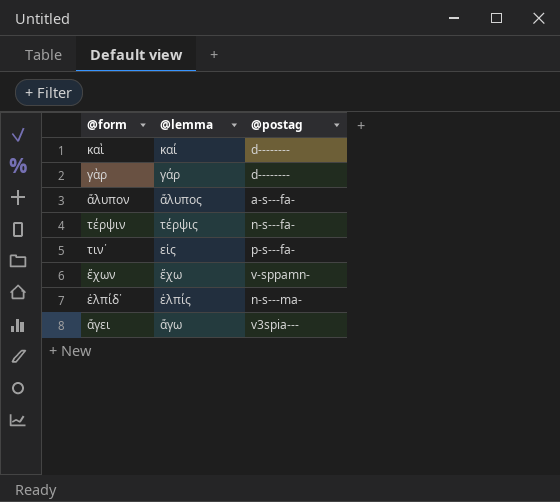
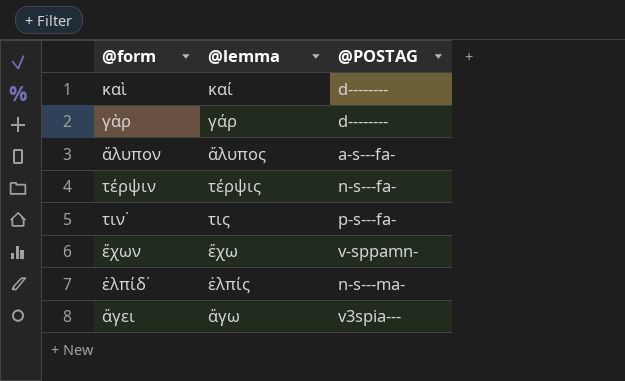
column name: @postag -> @POSTAG
τιν᾽ | @lemma: εἰς -> τις

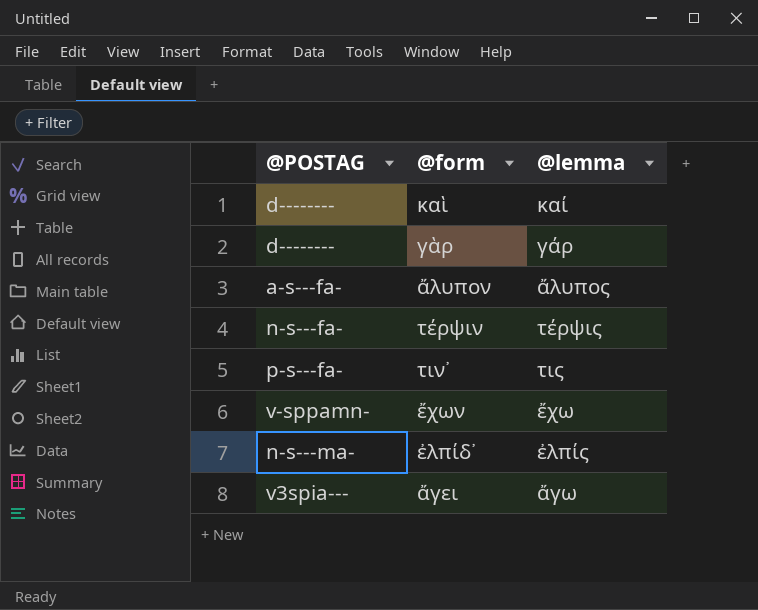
column @POSTAG | position: 3 -> 1

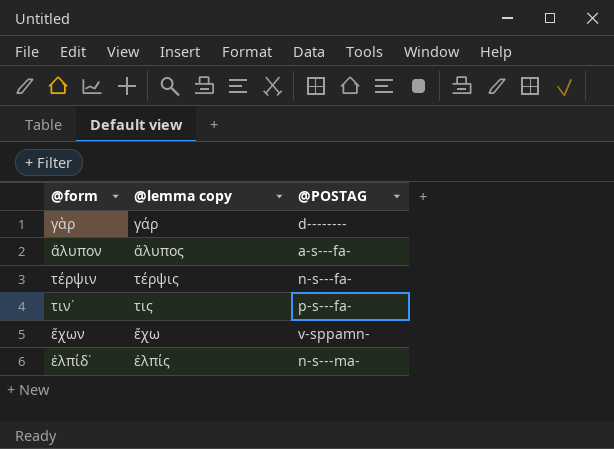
column name: @lemma -> @lemma copy
column @POSTAG | position: 1 -> 3
row καὶ: d-------- | καί -> none
row ἄγει: v3spia--- | ἄγω -> none

